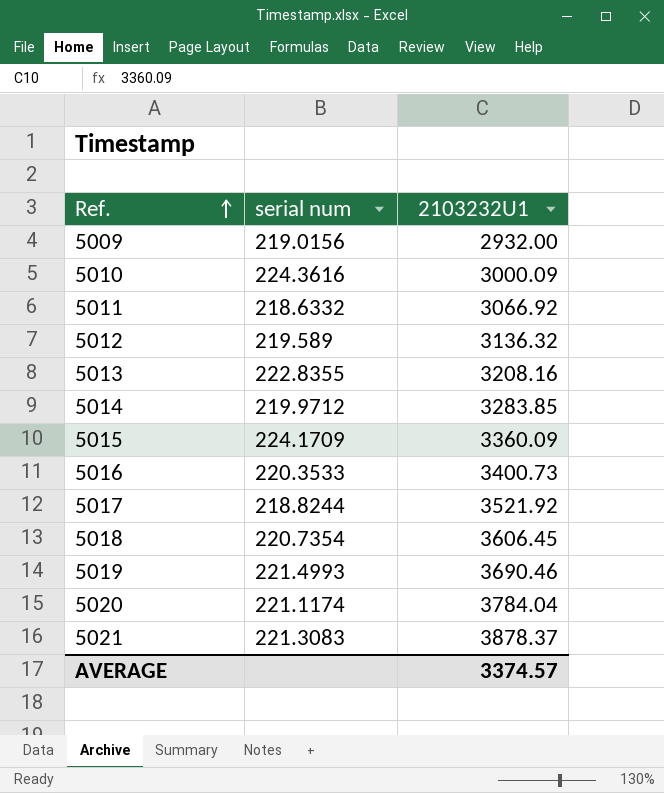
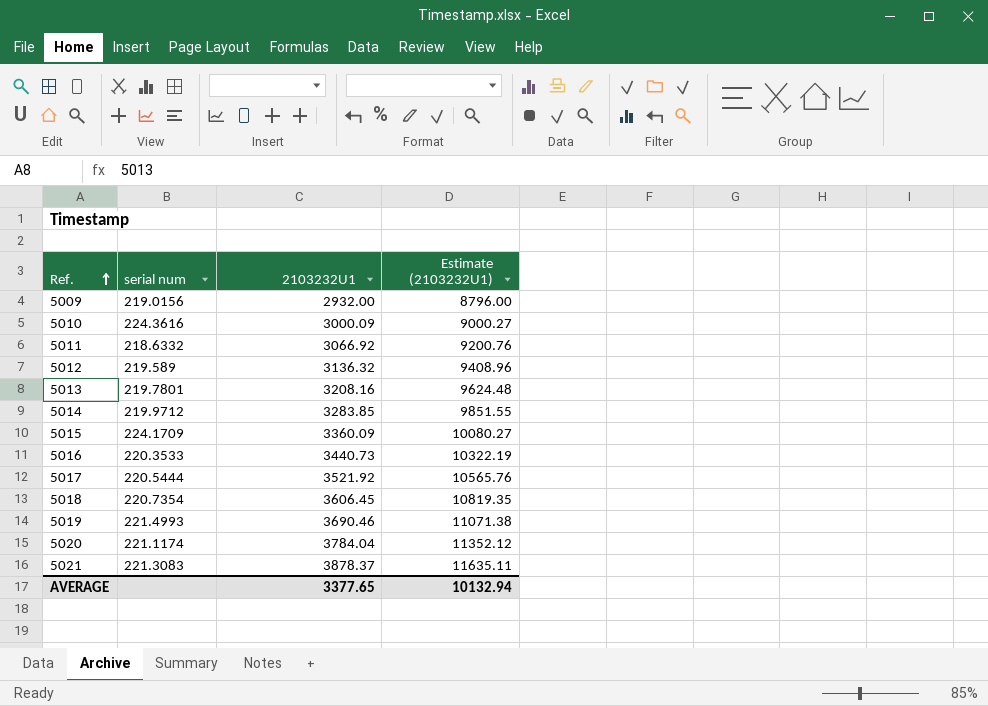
column Estimate (2103232U1) | formula: none -> [2103232U1] * 3
5013 | serial num: 222.8355 -> 219.7801
5016 | 2103232U1: 3400.73 -> 3440.73
5017 | serial num: 218.8244 -> 220.5444
AVERAGE | 2103232U1: 3374.57 -> 3377.65

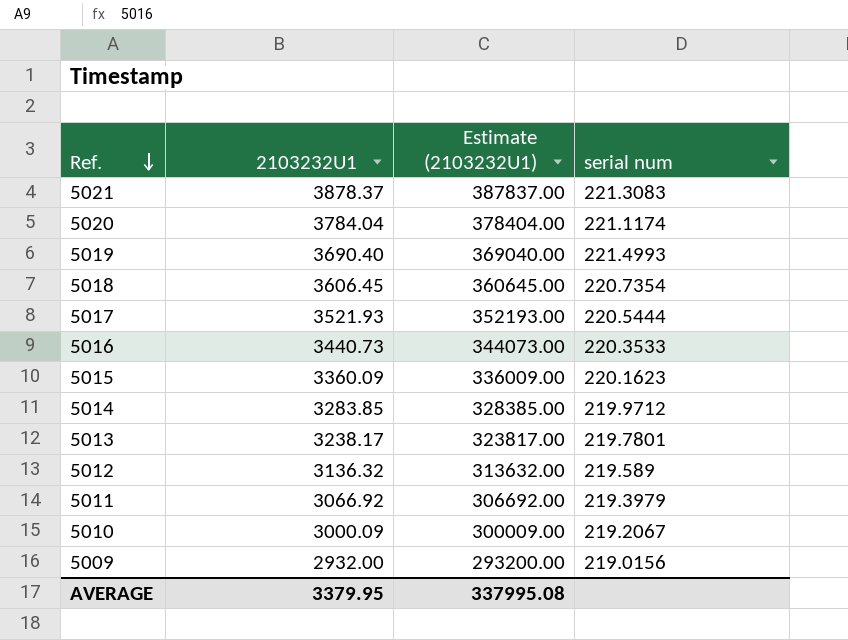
row order: Ref. ascending -> Ref. descending
column Estimate (2103232U1) | formula: [2103232U1] * 3 -> [2103232U1] * 100
column serial num | position: 2 -> 4
5019 | 2103232U1: 3690.46 -> 3690.40
5017 | 2103232U1: 3521.92 -> 3521.93
5015 | serial num: 224.1709 -> 220.1623
5013 | 2103232U1: 3208.16 -> 3238.17
5011 | serial num: 218.6332 -> 219.3979
5010 | serial num: 224.3616 -> 219.2067
AVERAGE | 2103232U1: 3377.65 -> 3379.95
AVERAGE | Estimate (2103232U1): 10132.94 -> 337995.08

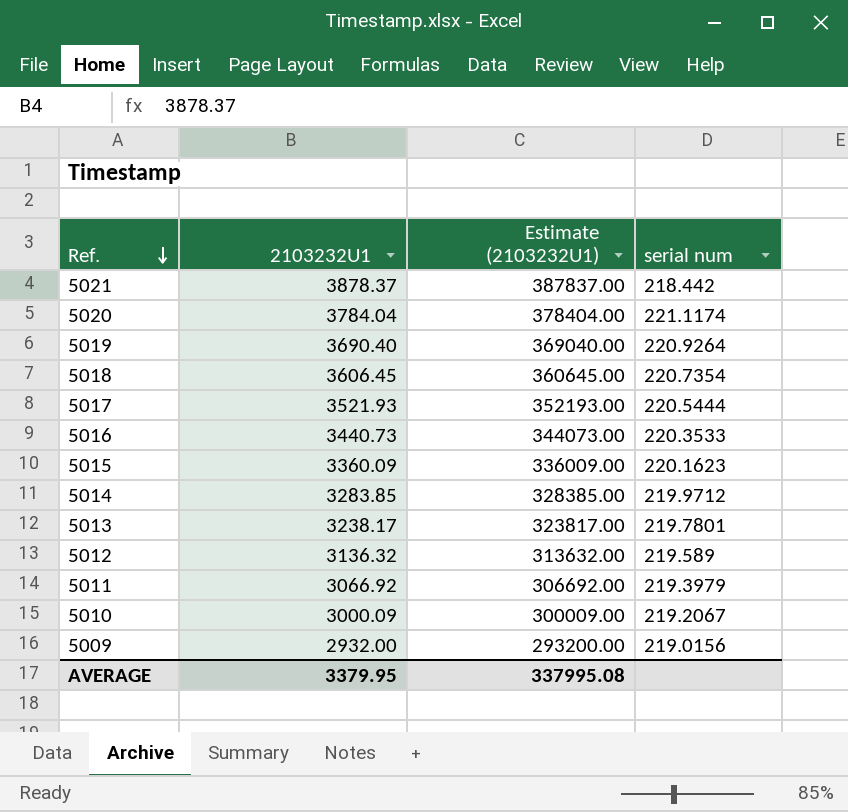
5021 | serial num: 221.3083 -> 218.442
5019 | serial num: 221.4993 -> 220.9264

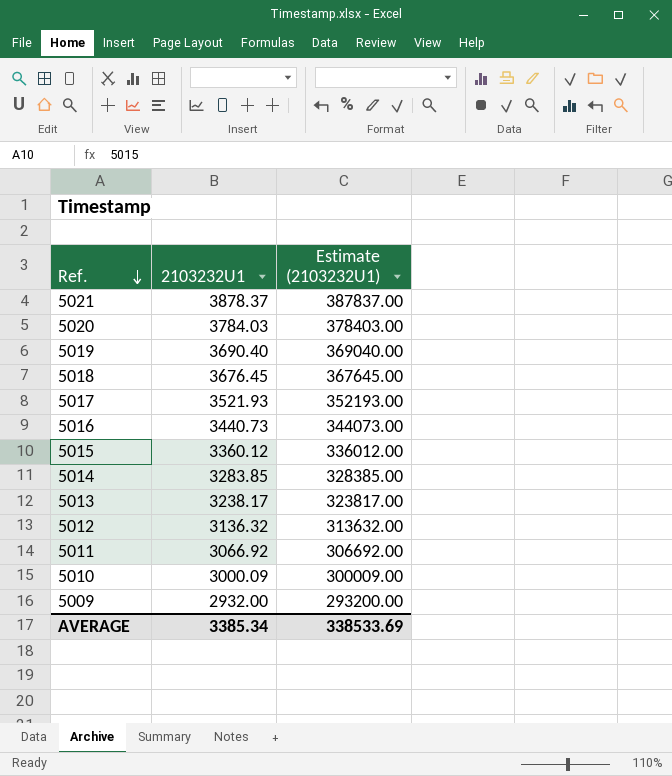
column serial num | position: 4 -> none
5020 | 2103232U1: 3784.04 -> 3784.03
5020 | Estimate (2103232U1): 378404.00 -> 378403.00
5018 | 2103232U1: 3606.45 -> 3676.45
5018 | Estimate (2103232U1): 360645.00 -> 367645.00
5015 | 2103232U1: 3360.09 -> 3360.12
5015 | Estimate (2103232U1): 336009.00 -> 336012.00
AVERAGE | 2103232U1: 3379.95 -> 3385.34
AVERAGE | Estimate (2103232U1): 337995.08 -> 338533.69

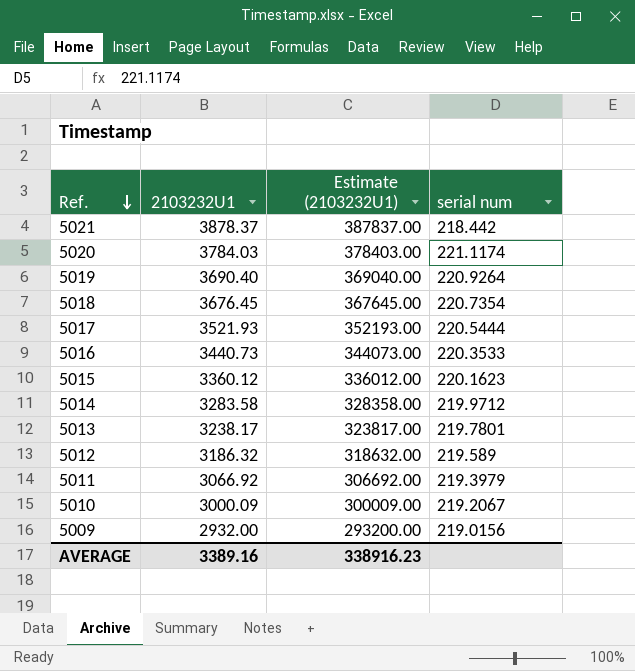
column serial num | position: none -> 4
5014 | 2103232U1: 3283.85 -> 3283.58
5014 | Estimate (2103232U1): 328385.00 -> 328358.00
5012 | 2103232U1: 3136.32 -> 3186.32
5012 | Estimate (2103232U1): 313632.00 -> 318632.00
AVERAGE | 2103232U1: 3385.34 -> 3389.16
AVERAGE | Estimate (2103232U1): 338533.69 -> 338916.23

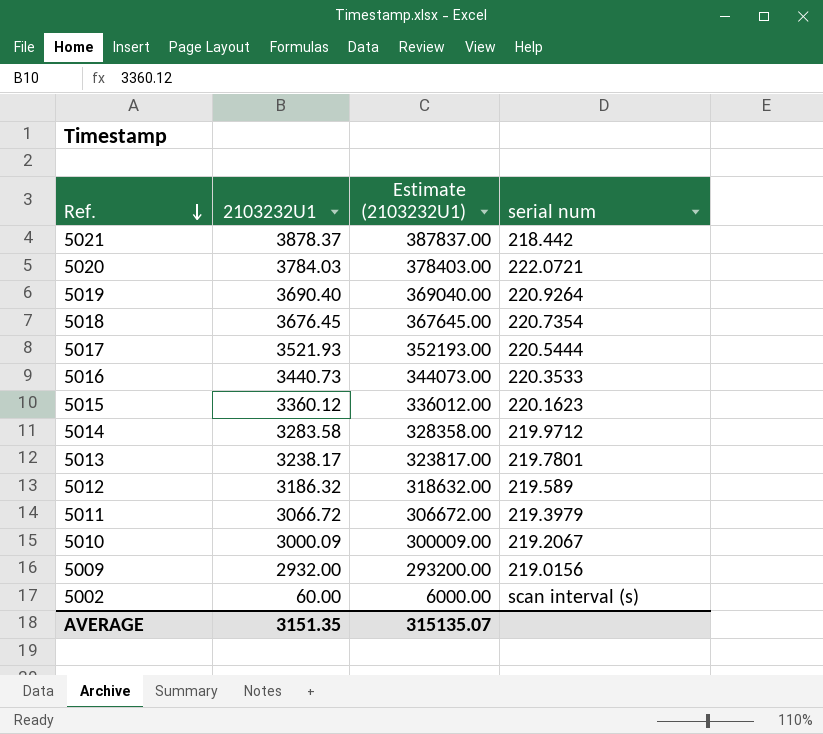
5020 | serial num: 221.1174 -> 222.0721
5011 | 2103232U1: 3066.92 -> 3066.72
5011 | Estimate (2103232U1): 306692.00 -> 306672.00
row 5002: none -> 60.00 | 6000.00 | scan interval (s)
AVERAGE | 2103232U1: 3389.16 -> 3151.35
AVERAGE | Estimate (2103232U1): 338916.23 -> 315135.07

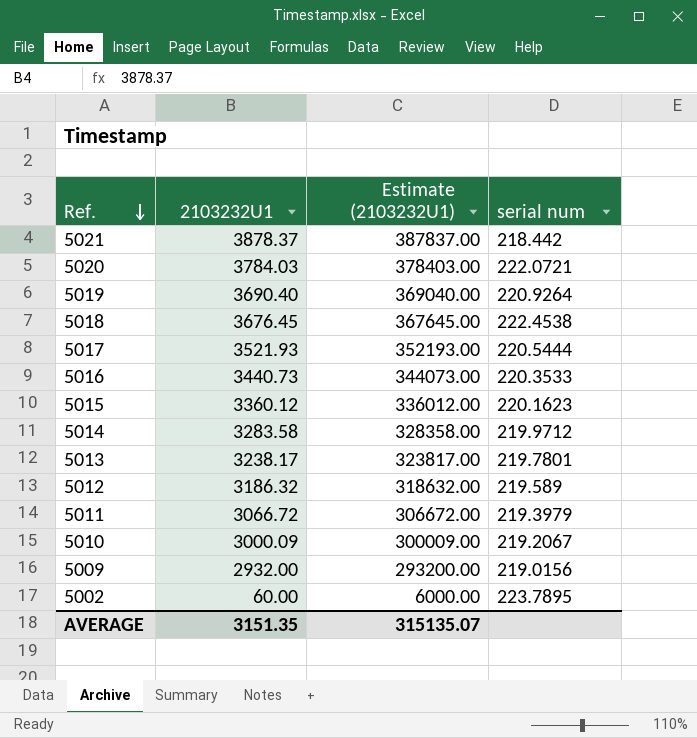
5018 | serial num: 220.7354 -> 222.4538
5002 | serial num: scan interval (s) -> 223.7895

